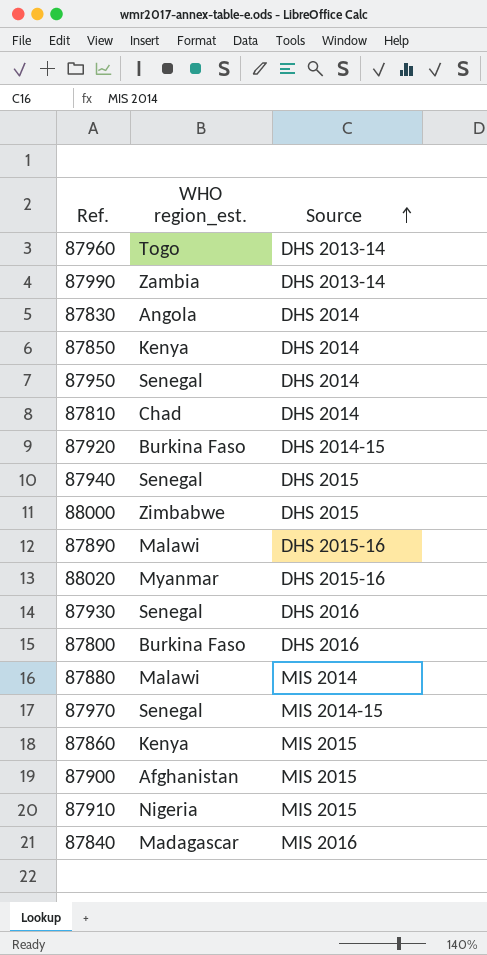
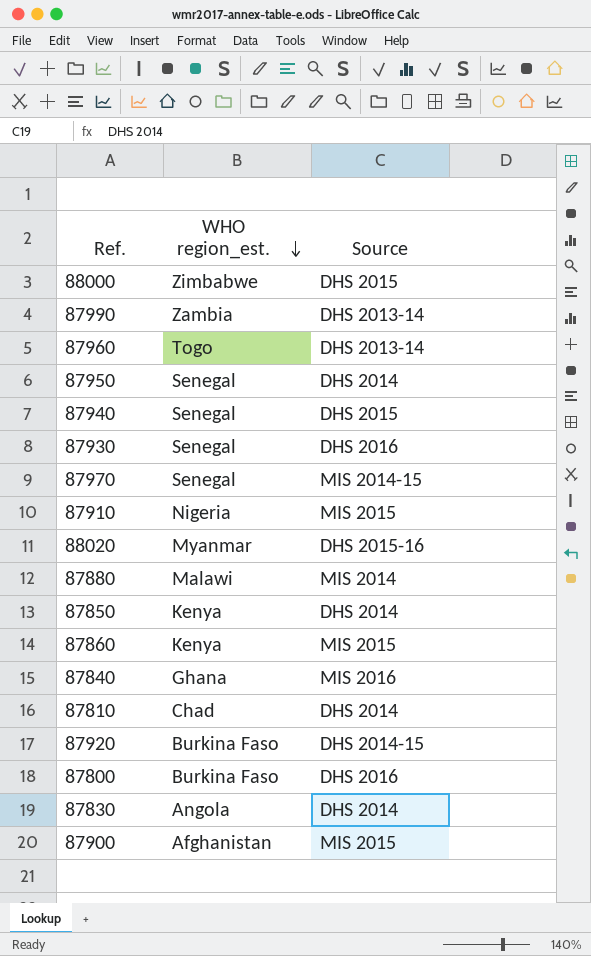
row order: Source ascending -> WHO region_est. descending
row 87890: Malawi | DHS 2015-16 -> none
87840 | WHO region_est.: Madagascar -> Ghana

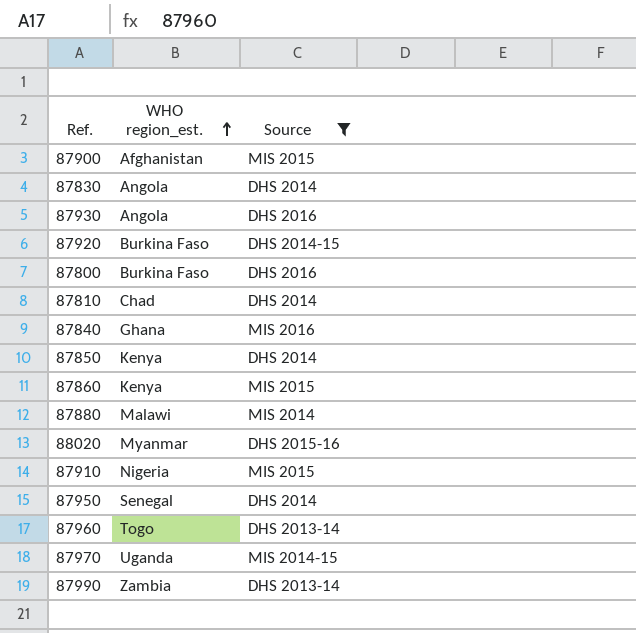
filter: none -> Source != DHS 2015
row order: WHO region_est. descending -> WHO region_est. ascending
87930 | WHO region_est.: Senegal -> Angola
87970 | WHO region_est.: Senegal -> Uganda

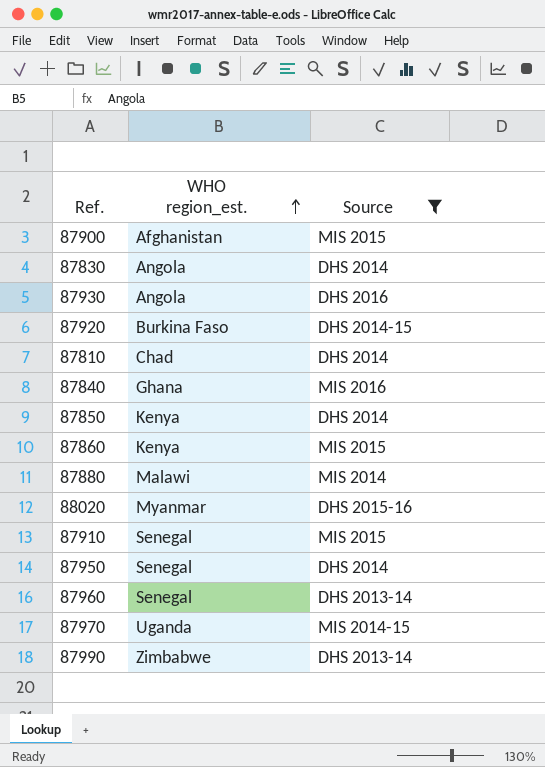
row 87800: Burkina Faso | DHS 2016 -> none
87910 | WHO region_est.: Nigeria -> Senegal
87960 | WHO region_est.: Togo -> Senegal
87990 | WHO region_est.: Zambia -> Zimbabwe

